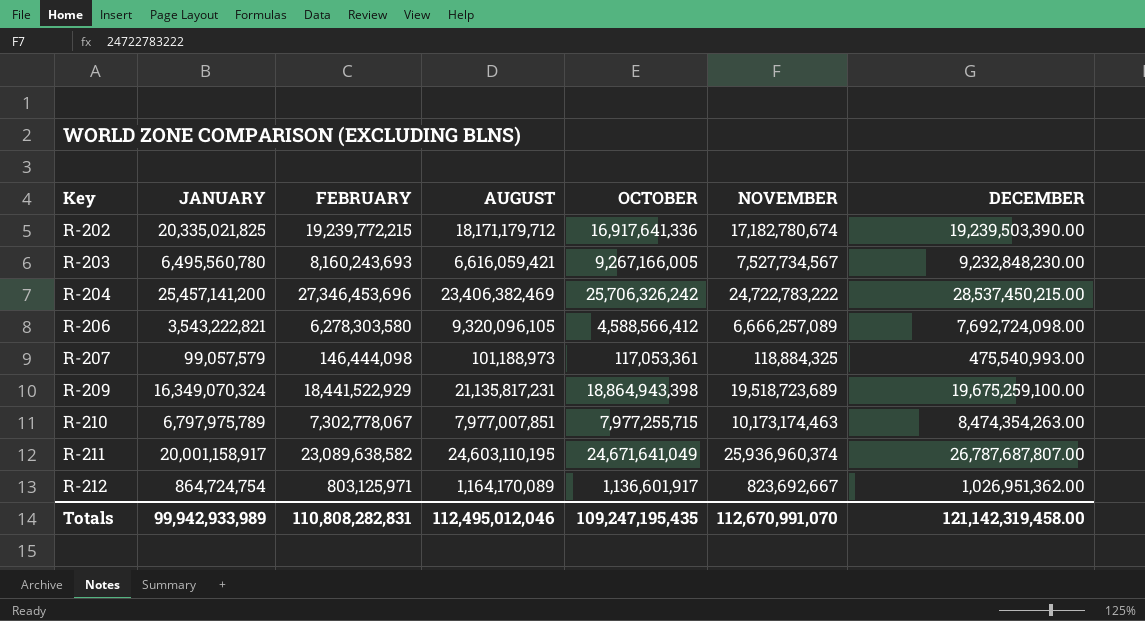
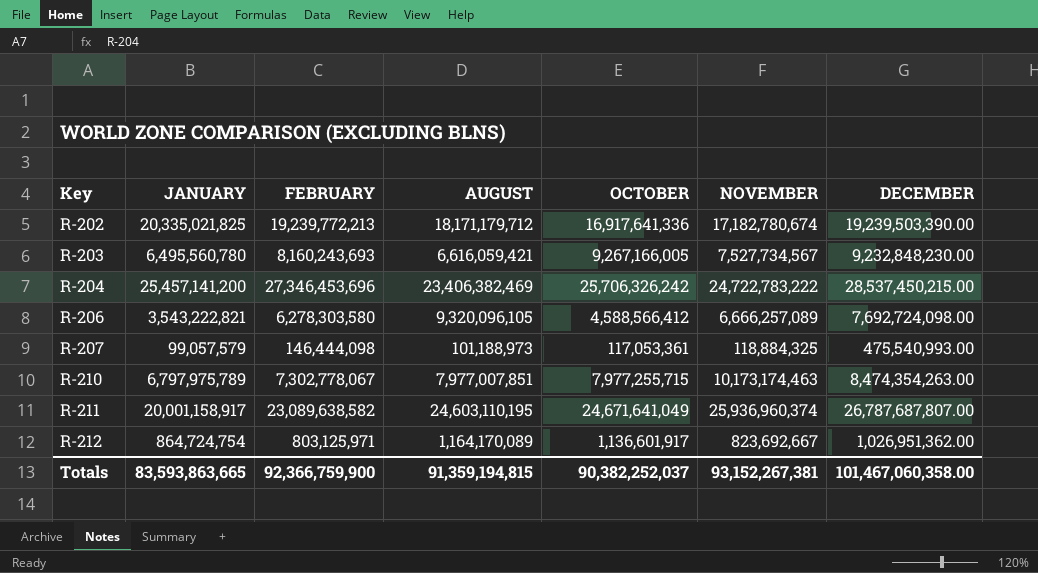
row R-209: 16,349,070,324 | 18,441,522,929 | 21,135,817,231 | 18,864,943,398 | 19,518,723,689 | 19,675,259,100.00 -> none
R-202 | FEBRUARY: 19,239,772,215 -> 19,239,772,213
Totals | JANUARY: 99,942,933,989 -> 83,593,863,665
Totals | FEBRUARY: 110,808,282,831 -> 92,366,759,900
Totals | AUGUST: 112,495,012,046 -> 91,359,194,815
Totals | OCTOBER: 109,247,195,435 -> 90,382,252,037
Totals | NOVEMBER: 112,670,991,070 -> 93,152,267,381
Totals | DECEMBER: 121,142,319,458.00 -> 101,467,060,358.00

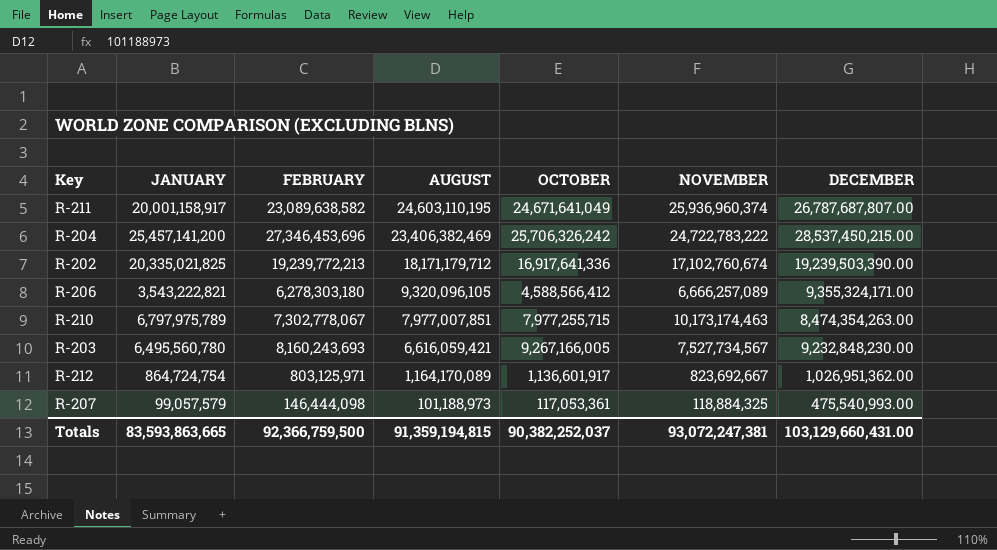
row order: Key ascending -> AUGUST descending
R-202 | NOVEMBER: 17,182,780,674 -> 17,102,760,674
R-206 | FEBRUARY: 6,278,303,580 -> 6,278,303,180
R-206 | DECEMBER: 7,692,724,098.00 -> 9,355,324,171.00
Totals | FEBRUARY: 92,366,759,900 -> 92,366,759,500
Totals | NOVEMBER: 93,152,267,381 -> 93,072,247,381
Totals | DECEMBER: 101,467,060,358.00 -> 103,129,660,431.00

